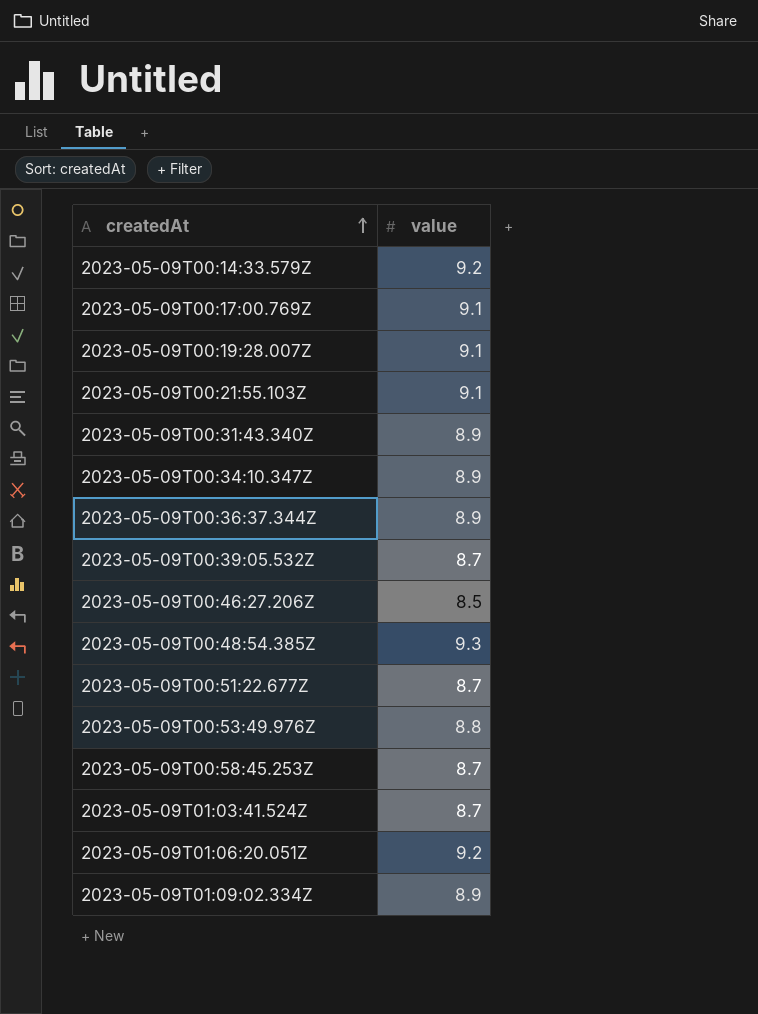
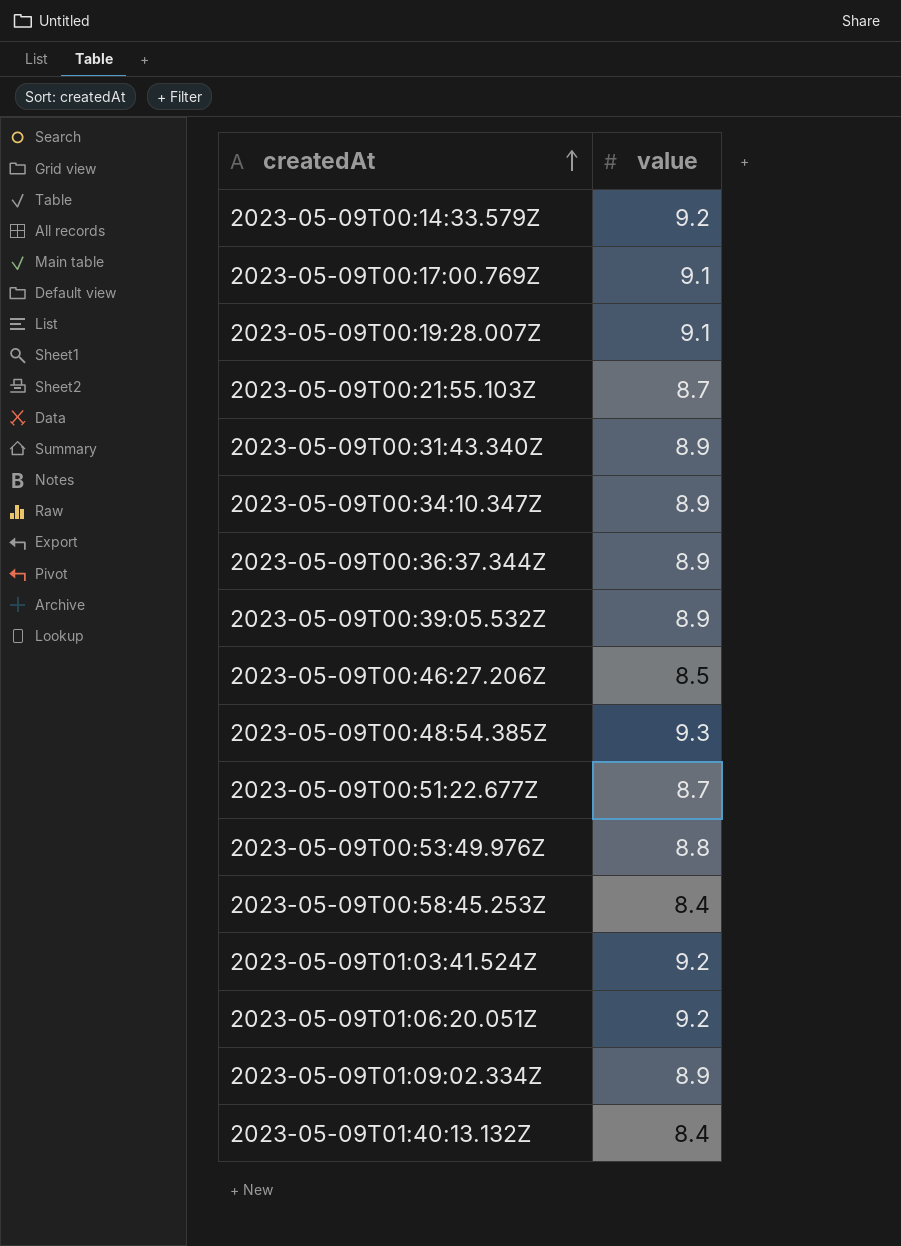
2023-05-09T00:21:55.103Z | value: 9.1 -> 8.7
2023-05-09T00:39:05.532Z | value: 8.7 -> 8.9
2023-05-09T00:58:45.253Z | value: 8.7 -> 8.4
2023-05-09T01:03:41.524Z | value: 8.7 -> 9.2
row 2023-05-09T01:40:13.132Z: none -> 8.4

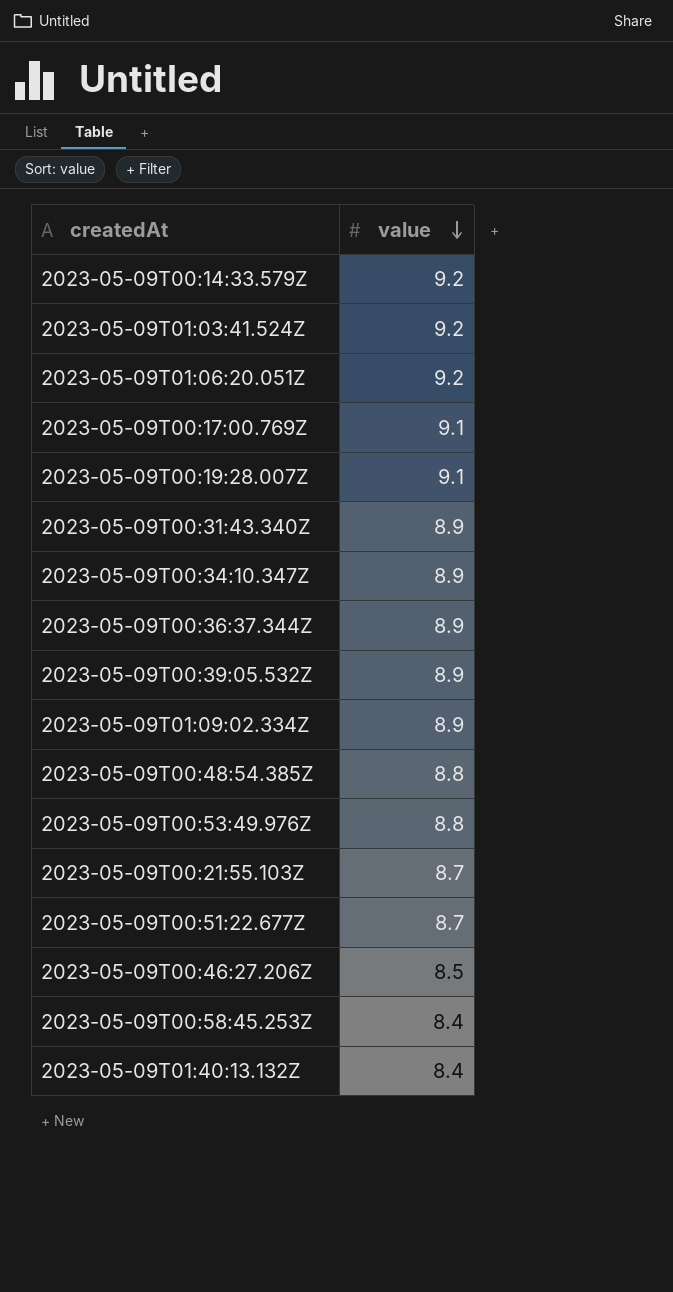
row order: createdAt ascending -> value descending
2023-05-09T00:48:54.385Z | value: 9.3 -> 8.8

